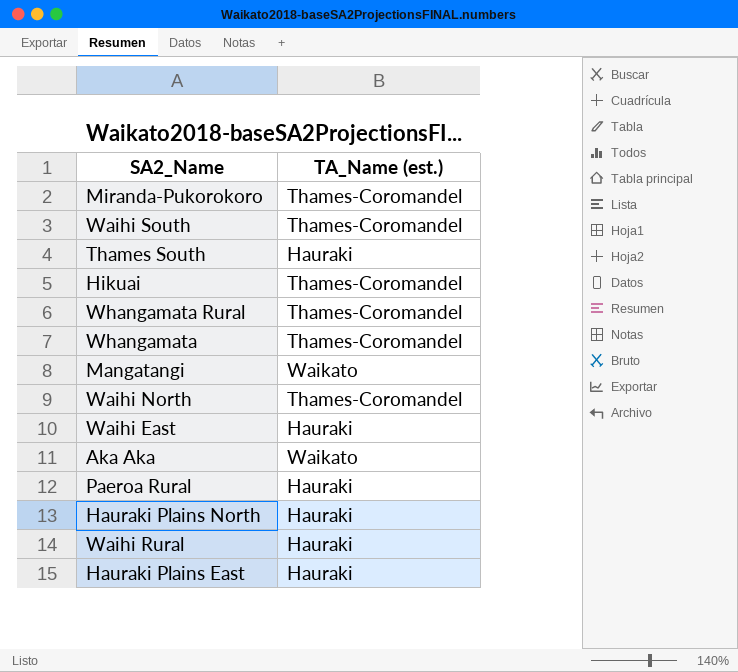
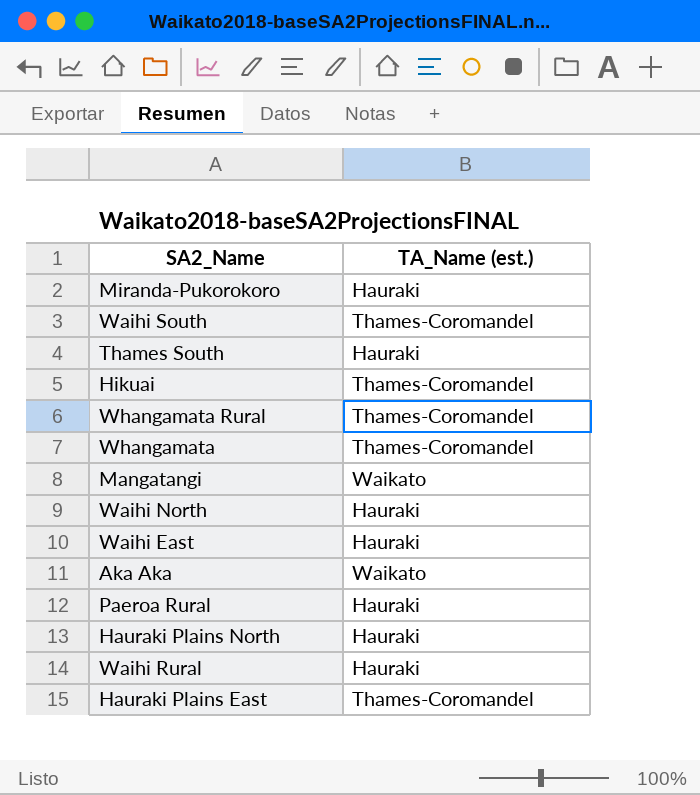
Miranda-Pukorokoro | TA_Name (est.): Thames-Coromandel -> Hauraki
Waihi North | TA_Name (est.): Thames-Coromandel -> Hauraki
Hauraki Plains East | TA_Name (est.): Hauraki -> Thames-Coromandel

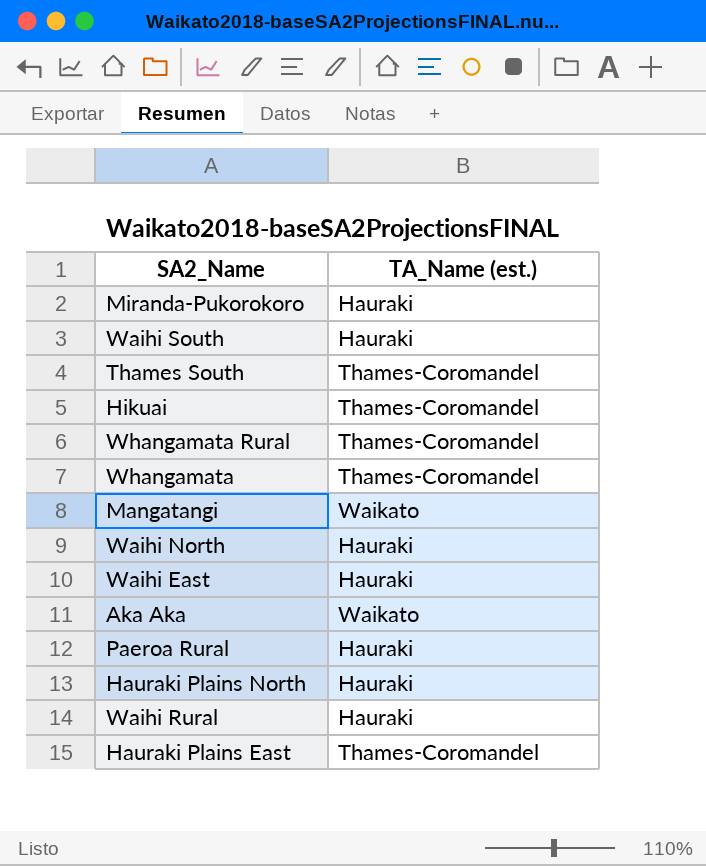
Waihi South | TA_Name (est.): Thames-Coromandel -> Hauraki
Thames South | TA_Name (est.): Hauraki -> Thames-Coromandel

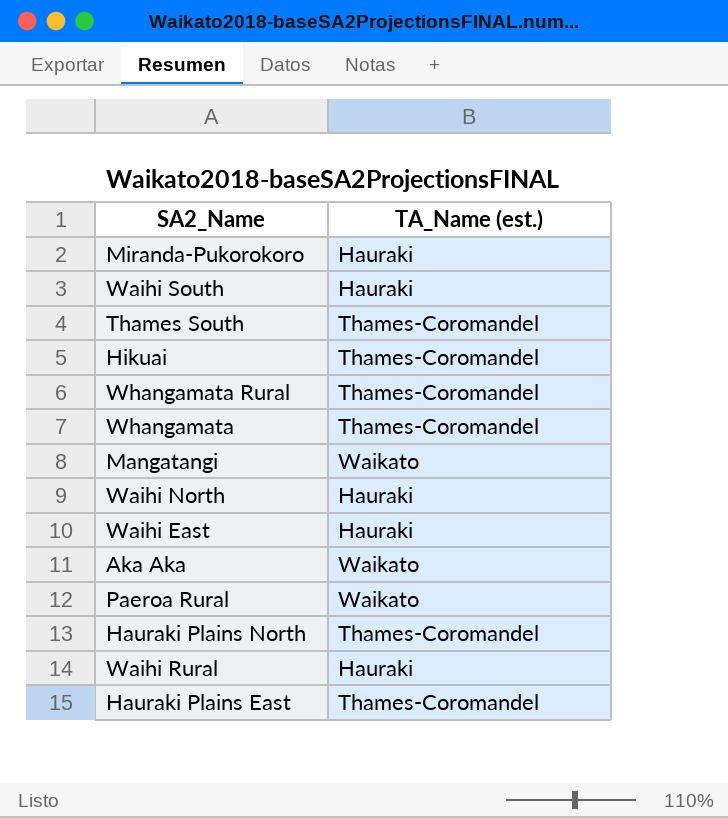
Paeroa Rural | TA_Name (est.): Hauraki -> Waikato
Hauraki Plains North | TA_Name (est.): Hauraki -> Thames-Coromandel

